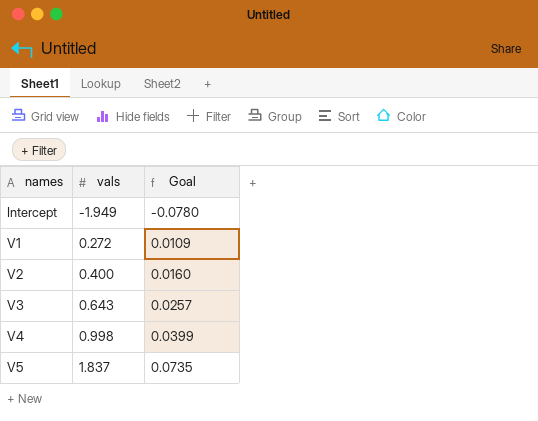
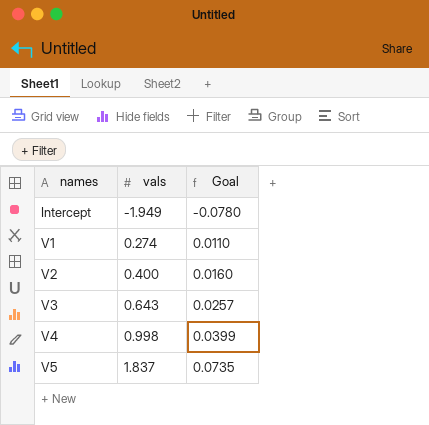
V1 | vals: 0.272 -> 0.274
V1 | Goal: 0.0109 -> 0.0110

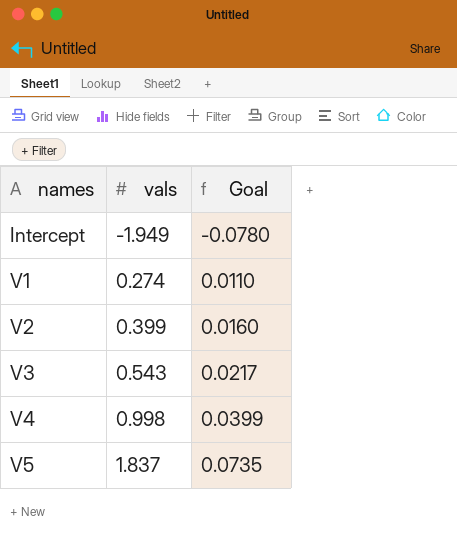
V2 | vals: 0.400 -> 0.399
V3 | vals: 0.643 -> 0.543
V3 | Goal: 0.0257 -> 0.0217

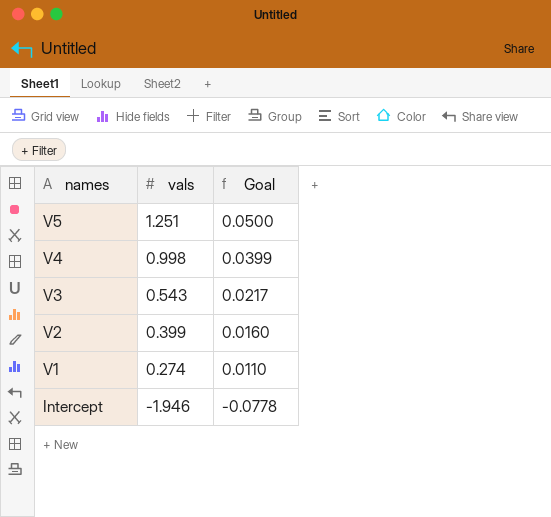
row order: names ascending -> names descending
V5 | vals: 1.837 -> 1.251
V5 | Goal: 0.0735 -> 0.0500
Intercept | vals: -1.949 -> -1.946
Intercept | Goal: -0.0780 -> -0.0778

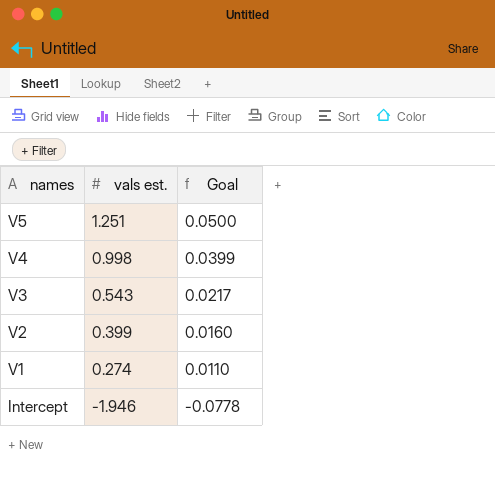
column name: vals -> vals est.

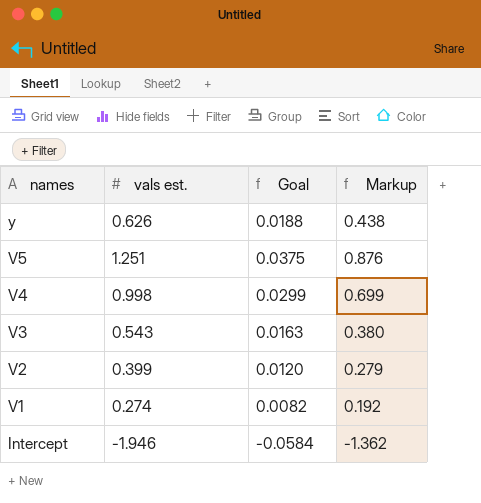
column Goal | formula: [vals est.] * 0.04 -> [vals est.] * 0.03
column Markup | formula: none -> [vals est.] * 0.7
row y: none -> 0.626 | 0.0188 | 0.438

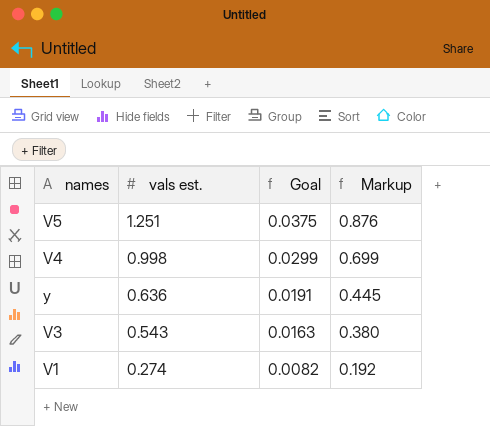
row order: names descending -> vals est. descending
row V2: 0.399 | 0.0120 | 0.279 -> none
row Intercept: -1.946 | -0.0584 | -1.362 -> none
y | vals est.: 0.626 -> 0.636
y | Goal: 0.0188 -> 0.0191
y | Markup: 0.438 -> 0.445

